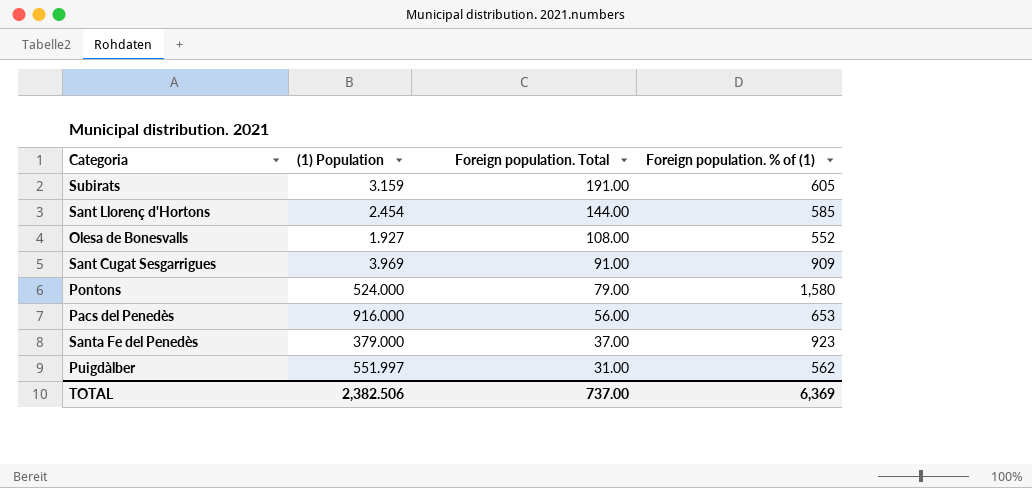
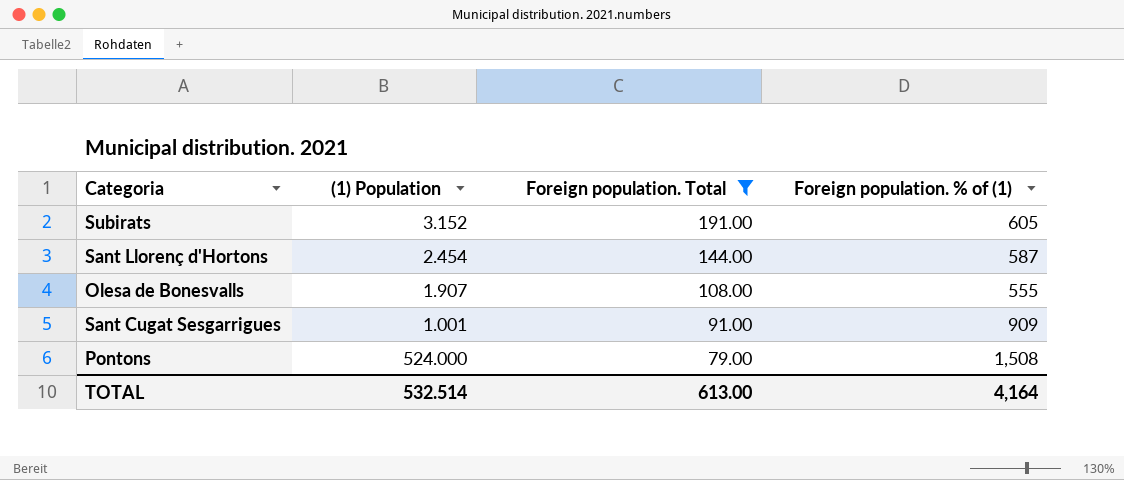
filter: none -> Foreign population. Total >= 79.00
Subirats | (1) Population: 3.159 -> 3.152
Sant Llorenç d'Hortons | Foreign population. % of (1): 585 -> 587
Olesa de Bonesvalls | (1) Population: 1.927 -> 1.907
Olesa de Bonesvalls | Foreign population. % of (1): 552 -> 555
Sant Cugat Sesgarrigues | (1) Population: 3.969 -> 1.001
Pontons | Foreign population. % of (1): 1,580 -> 1,508
TOTAL | (1) Population: 2,382.506 -> 532.514
TOTAL | Foreign population. Total: 737.00 -> 613.00
TOTAL | Foreign population. % of (1): 6,369 -> 4,164

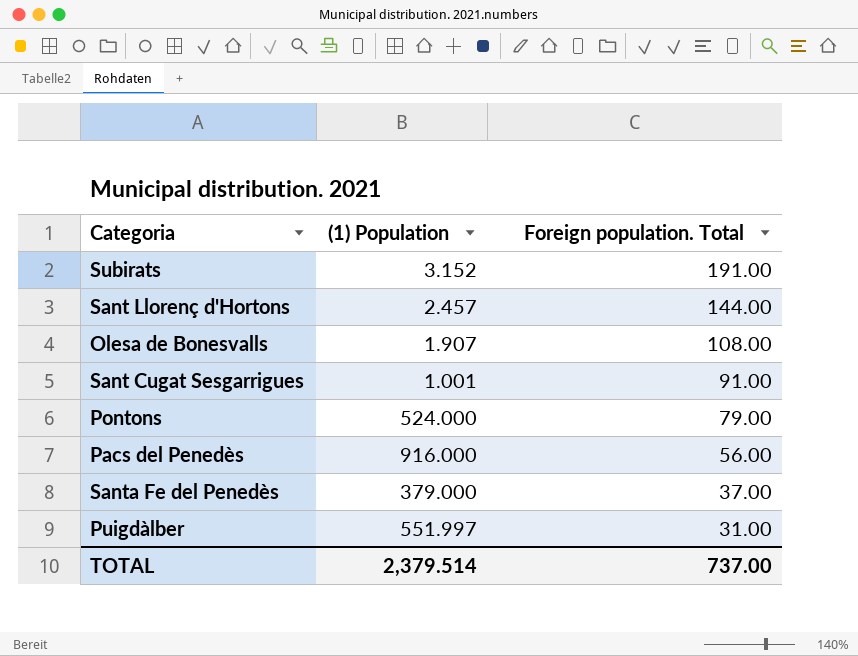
filter: Foreign population. Total >= 79.00 -> none
column Foreign population. % of (1) | position: 4 -> none
Sant Llorenç d'Hortons | (1) Population: 2.454 -> 2.457
TOTAL | (1) Population: 532.514 -> 2,379.514
TOTAL | Foreign population. Total: 613.00 -> 737.00

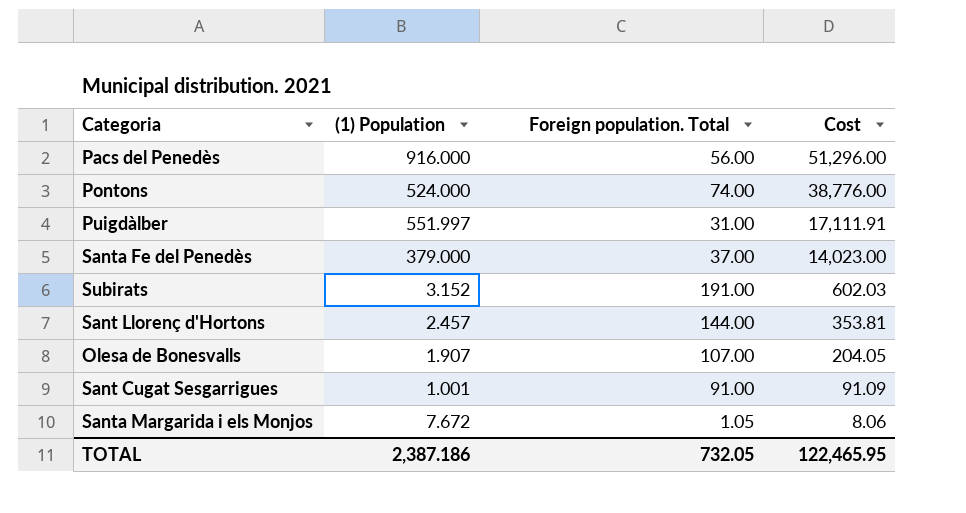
row order: Foreign population. Total descending -> Cost descending
column Cost | formula: none -> [(1) Population] * [Foreign population. Total]
Pontons | Foreign population. Total: 79.00 -> 74.00
Olesa de Bonesvalls | Foreign population. Total: 108.00 -> 107.00
row Santa Margarida i els Monjos: none -> 7.672 | 1.05 | 8.06
TOTAL | (1) Population: 2,379.514 -> 2,387.186
TOTAL | Foreign population. Total: 737.00 -> 732.05

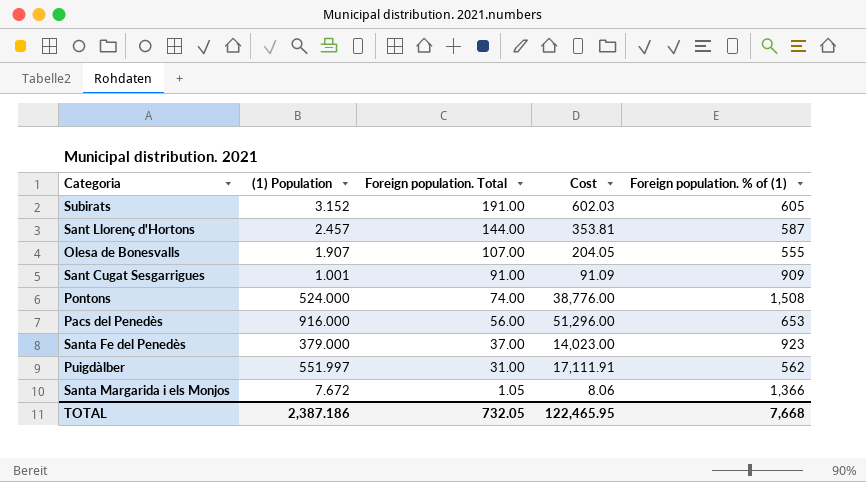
row order: Cost descending -> Foreign population. Total descending
column Foreign population. % of (1) | position: none -> 5

